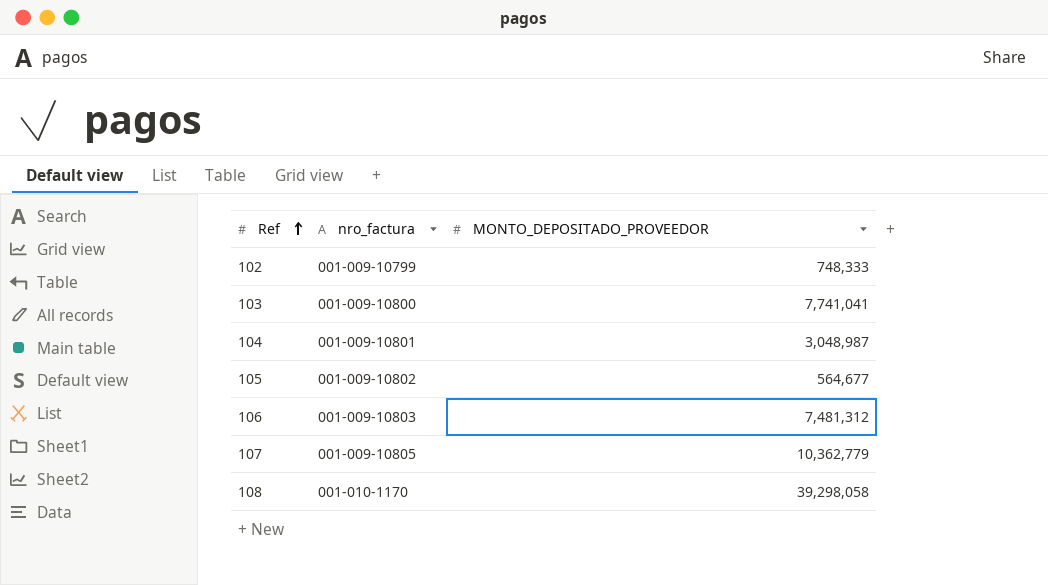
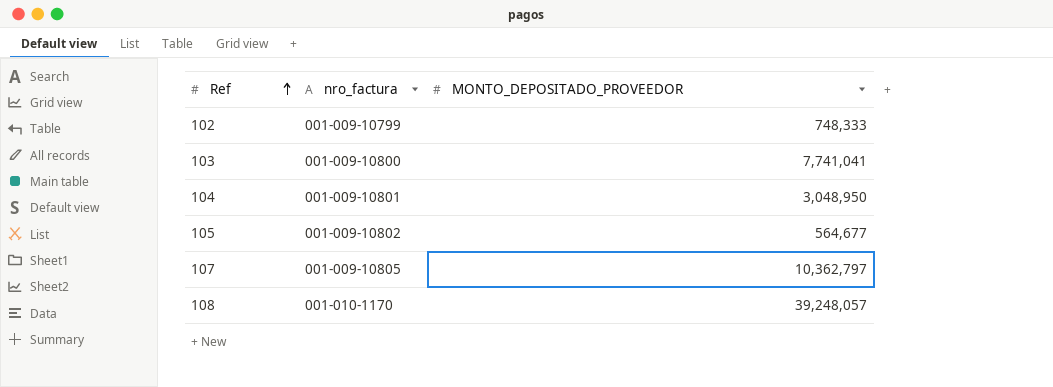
row 106: 001-009-10803 | 7,481,312 -> none
104 | MONTO_DEPOSITADO_PROVEEDOR: 3,048,987 -> 3,048,950
107 | MONTO_DEPOSITADO_PROVEEDOR: 10,362,779 -> 10,362,797
108 | MONTO_DEPOSITADO_PROVEEDOR: 39,298,058 -> 39,248,057

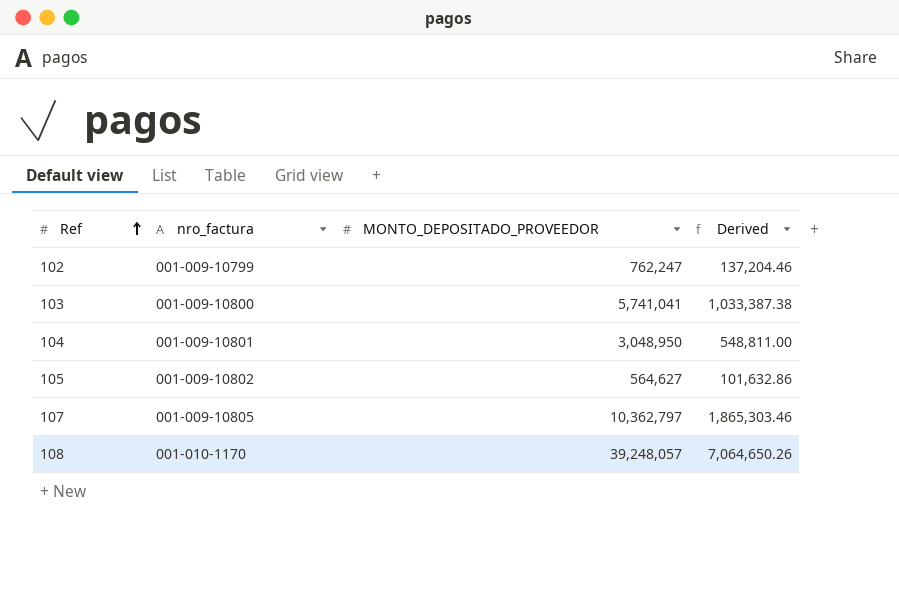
column Derived | formula: none -> [MONTO_DEPOSITADO_PROVEEDOR] * 0.18
102 | MONTO_DEPOSITADO_PROVEEDOR: 748,333 -> 762,247
103 | MONTO_DEPOSITADO_PROVEEDOR: 7,741,041 -> 5,741,041
105 | MONTO_DEPOSITADO_PROVEEDOR: 564,677 -> 564,627

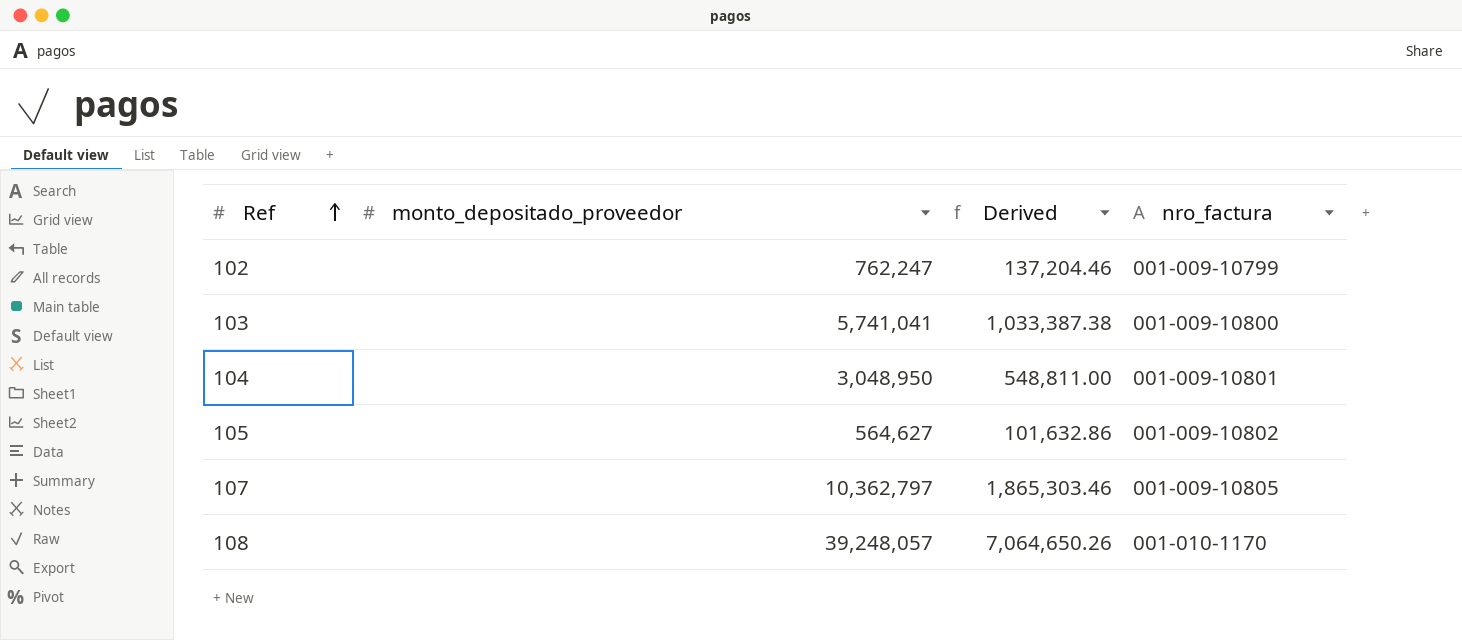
column name: MONTO_DEPOSITADO_PROVEEDOR -> monto_depositado_proveedor
column nro_factura | position: 2 -> 4

